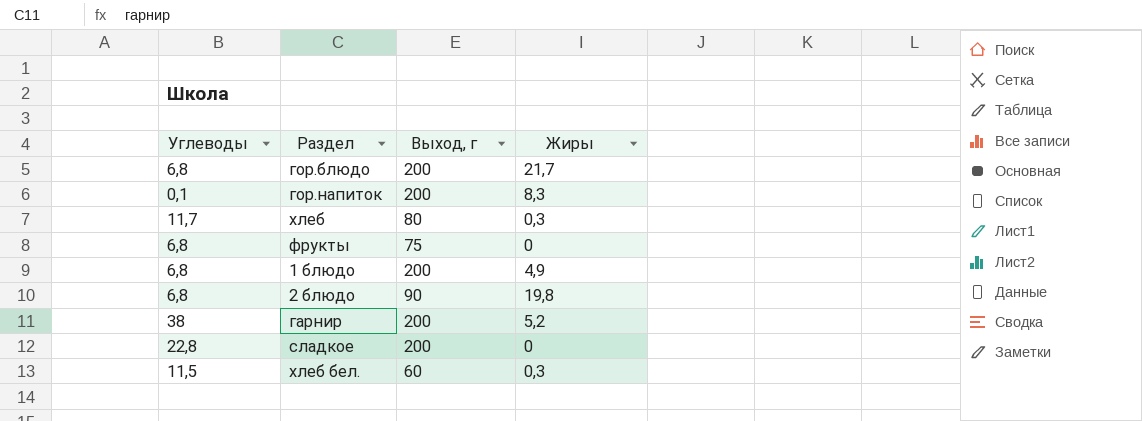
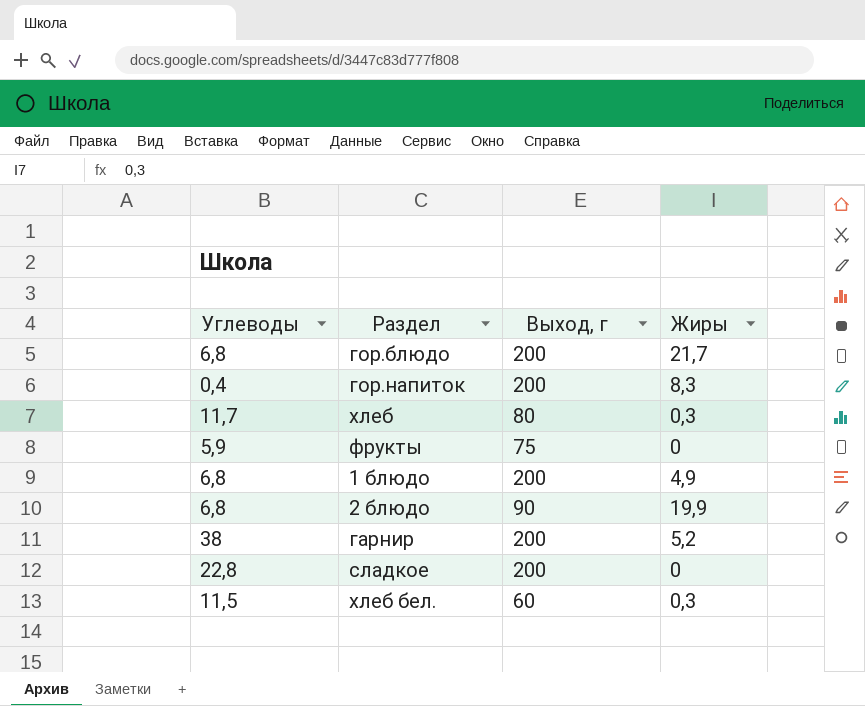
гор.напиток | Углеводы: 0,1 -> 0,4
фрукты | Углеводы: 6,8 -> 5,9
2 блюдо | Жиры: 19,8 -> 19,9

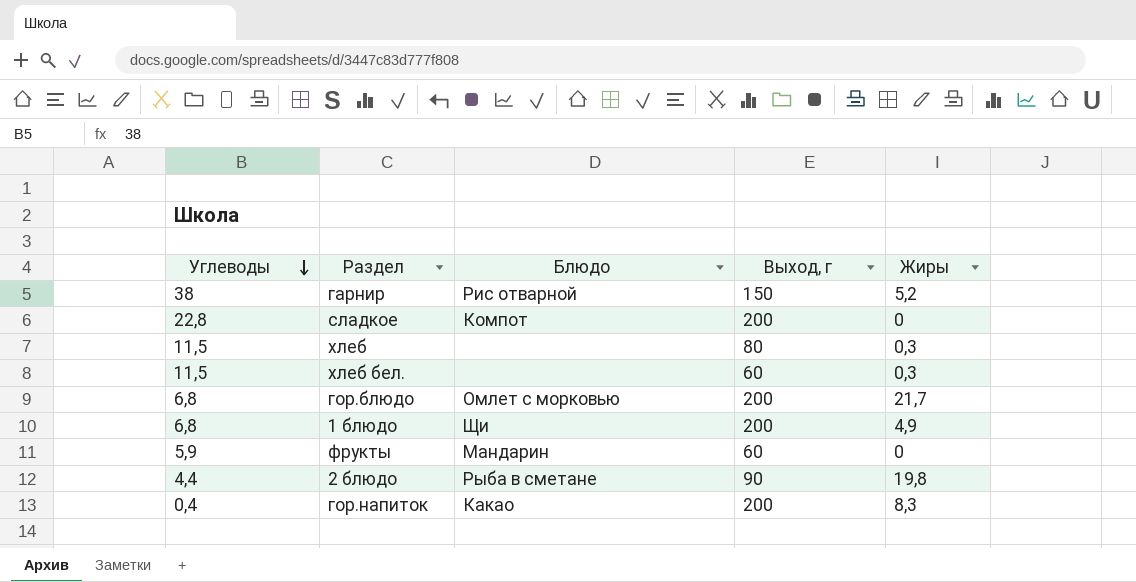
row order: none -> Углеводы descending
column Блюдо | position: none -> 3
гарнир | Выход, г: 200 -> 150
хлеб | Углеводы: 11,7 -> 11,5
фрукты | Выход, г: 75 -> 60
2 блюдо | Углеводы: 6,8 -> 4,4
2 блюдо | Жиры: 19,9 -> 19,8

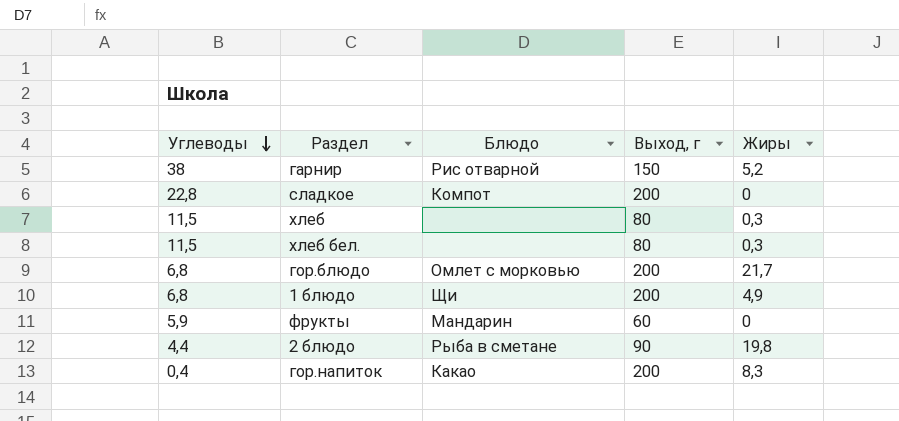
хлеб бел. | Выход, г: 60 -> 80

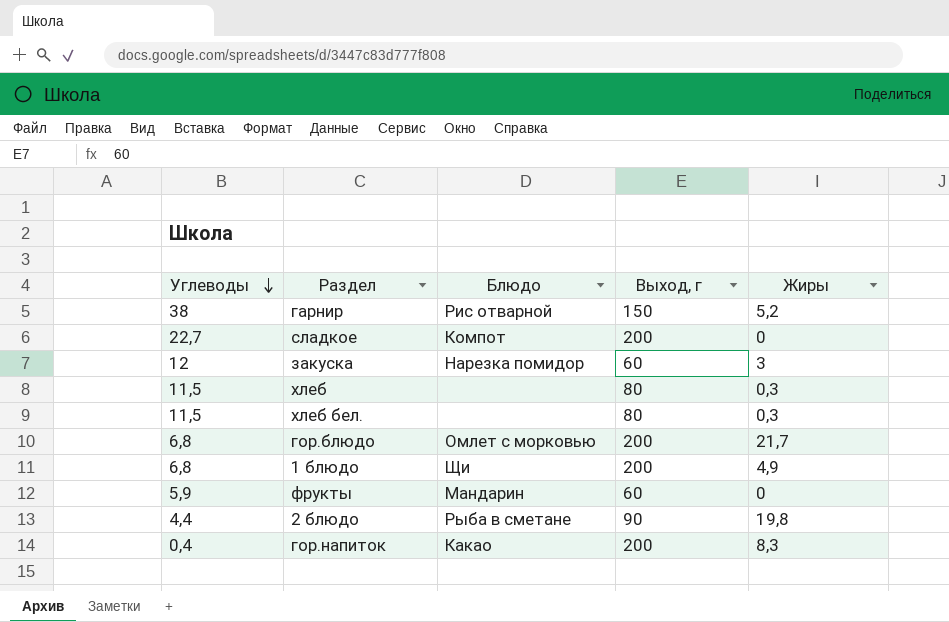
сладкое | Углеводы: 22,8 -> 22,7
row закуска: none -> 12 | Нарезка помидор | 60 | 3

